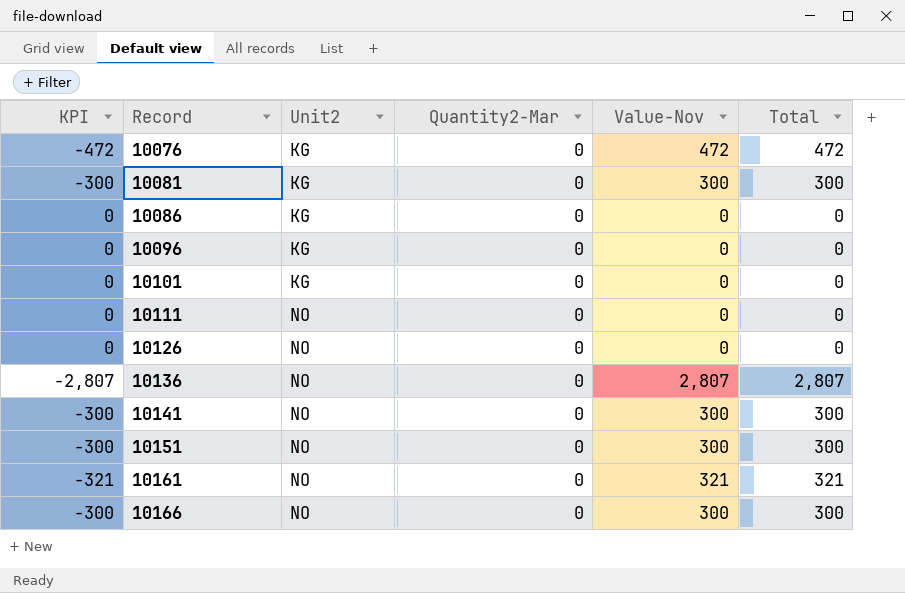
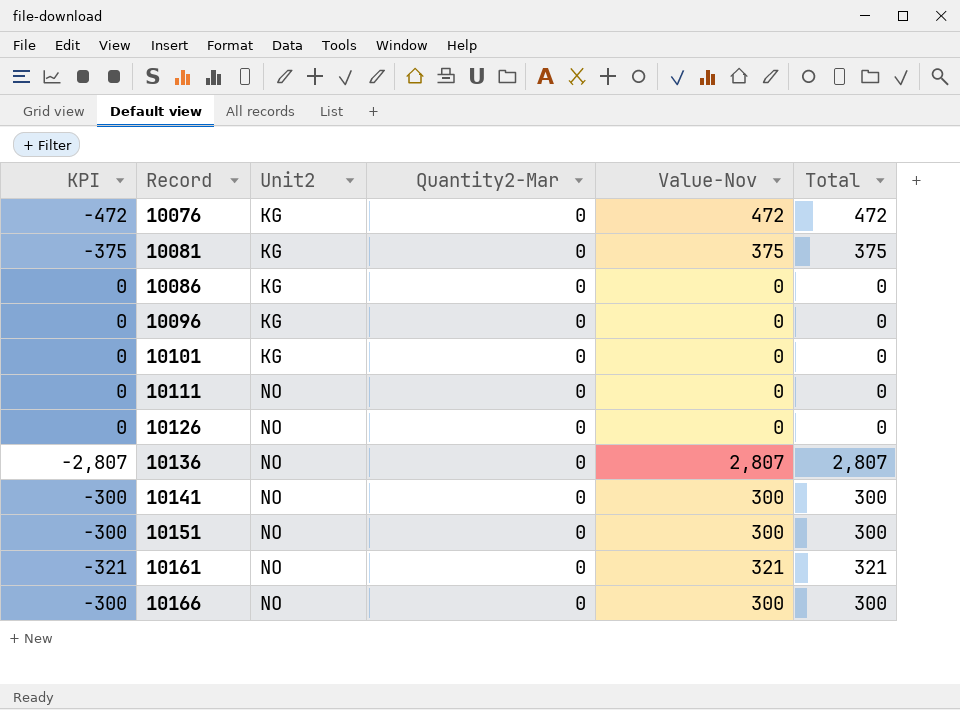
10081 | KPI: -300 -> -375
10081 | Value-Nov: 300 -> 375
10081 | Total: 300 -> 375

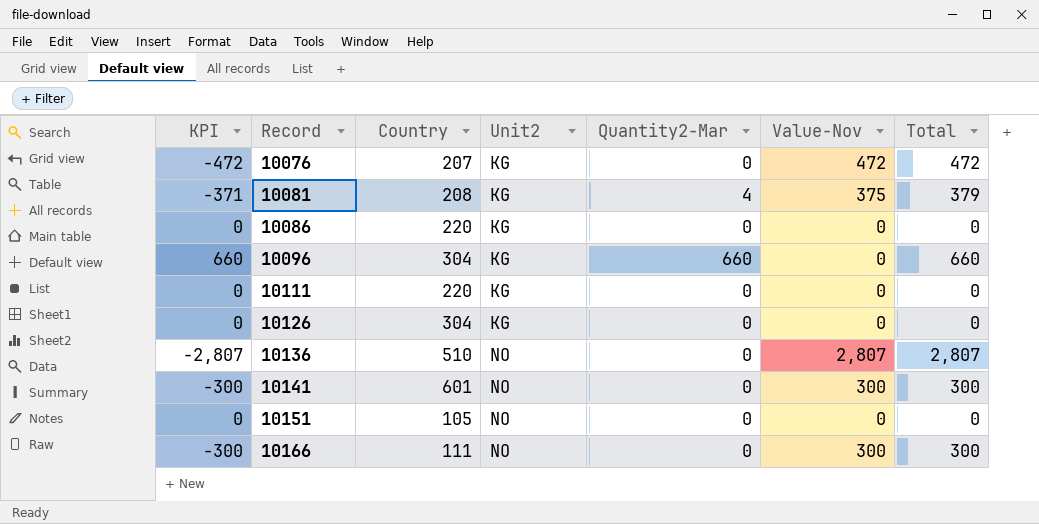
column Country | position: none -> 3
row 10101: 0 | KG | 0 | 0 | 0 -> none
row 10161: -321 | NO | 0 | 321 | 321 -> none
10081 | KPI: -375 -> -371
10081 | Quantity2-Mar: 0 -> 4
10081 | Total: 375 -> 379
10096 | KPI: 0 -> 660
10096 | Quantity2-Mar: 0 -> 660
10096 | Total: 0 -> 660
10111 | Unit2: NO -> KG
10126 | Unit2: NO -> KG
10151 | KPI: -300 -> 0
10151 | Value-Nov: 300 -> 0
10151 | Total: 300 -> 0

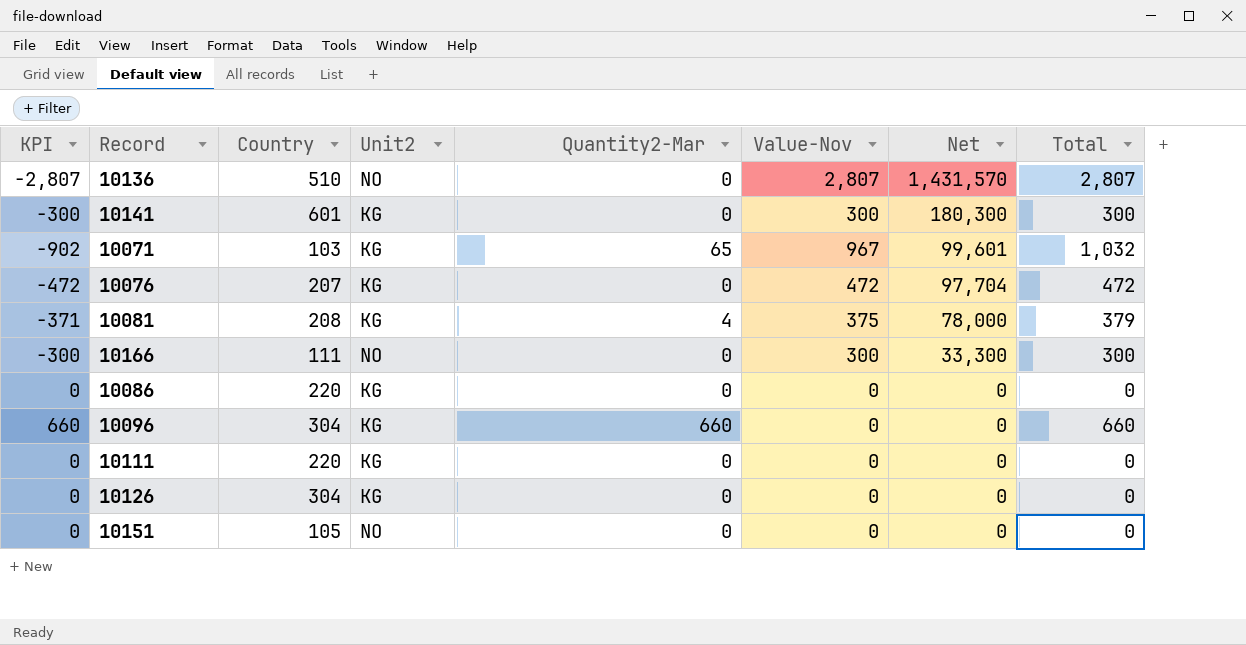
row order: Record ascending -> Net descending
column Net | formula: none -> [Country] * [Value-Nov]
10141 | Unit2: NO -> KG
row 10071: none -> -902 | 103 | KG | 65 | 967 | 99,601 | 1,032

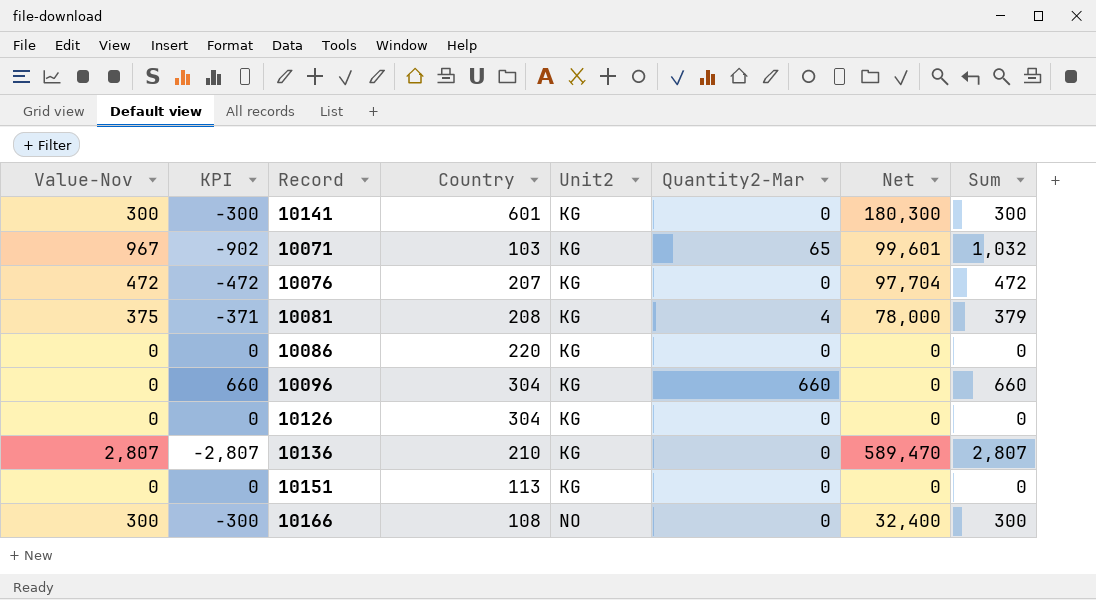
row order: Net descending -> Unit2 ascending
column Value-Nov | position: 6 -> 1
column name: Total -> Sum
row 10111: 0 | 220 | KG | 0 | 0 | 0 | 0 -> none
10136 | Country: 510 -> 210
10136 | Unit2: NO -> KG
10136 | Net: 1,431,570 -> 589,470
10151 | Country: 105 -> 113
10151 | Unit2: NO -> KG
10166 | Country: 111 -> 108
10166 | Net: 33,300 -> 32,400

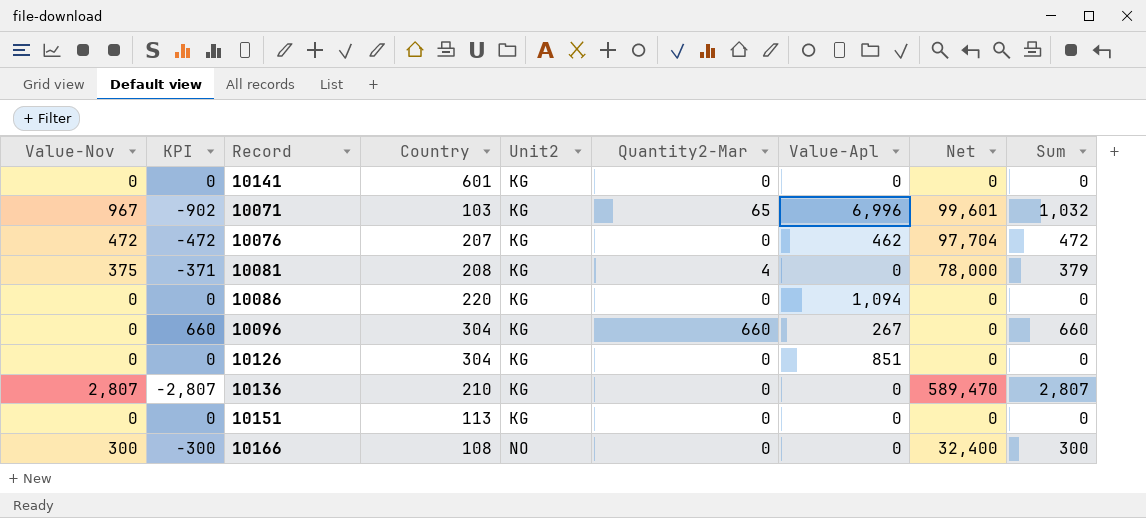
column Value-Apl | position: none -> 7
10141 | Value-Nov: 300 -> 0
10141 | KPI: -300 -> 0
10141 | Net: 180,300 -> 0
10141 | Sum: 300 -> 0

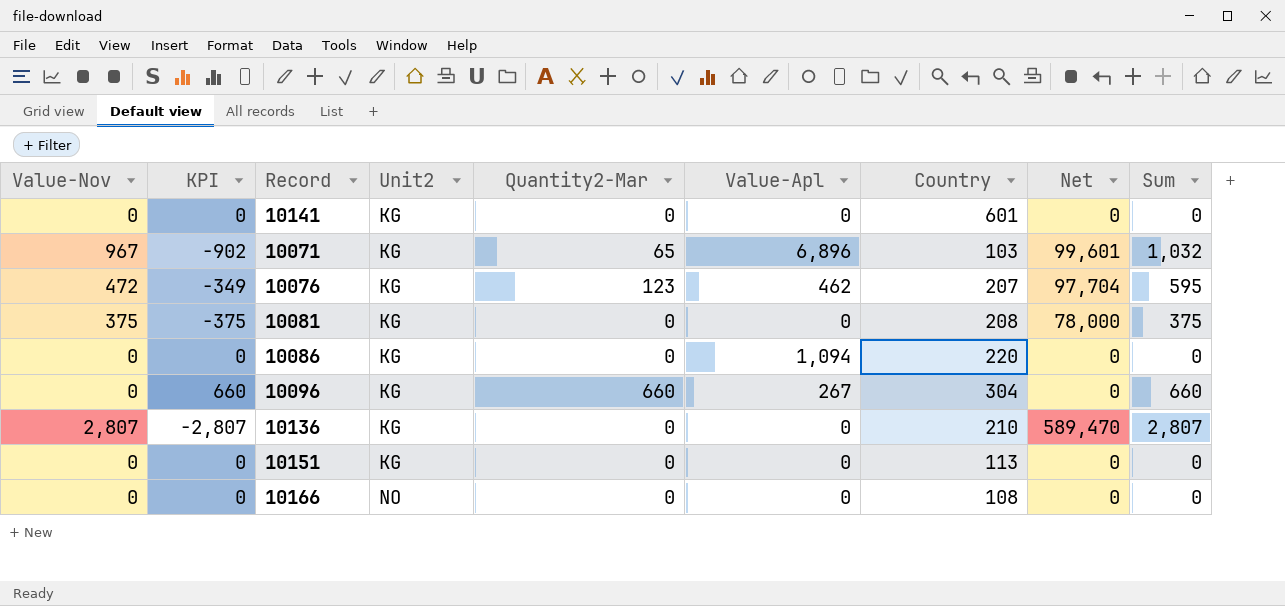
column Country | position: 4 -> 7
row 10126: 0 | 0 | 304 | KG | 0 | 851 | 0 | 0 -> none
10071 | Value-Apl: 6,996 -> 6,896
10076 | KPI: -472 -> -349
10076 | Quantity2-Mar: 0 -> 123
10076 | Sum: 472 -> 595
10081 | KPI: -371 -> -375
10081 | Quantity2-Mar: 4 -> 0
10081 | Sum: 379 -> 375
10166 | Value-Nov: 300 -> 0
10166 | KPI: -300 -> 0
10166 | Net: 32,400 -> 0
10166 | Sum: 300 -> 0

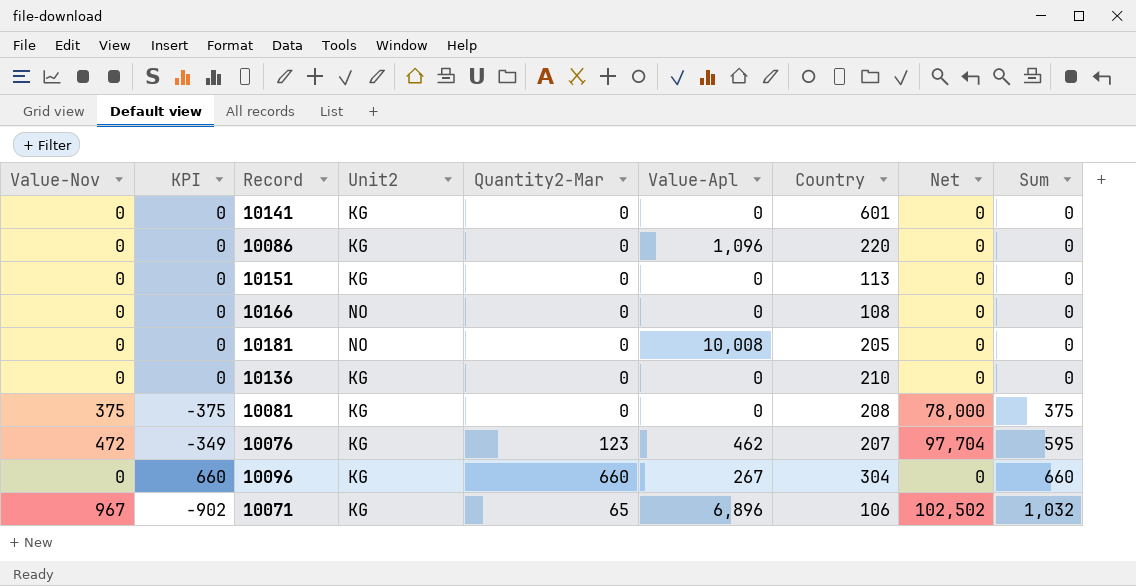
row order: Unit2 ascending -> Sum ascending
10086 | Value-Apl: 1,094 -> 1,096
row 10181: none -> 0 | 0 | NO | 0 | 10,008 | 205 | 0 | 0
10136 | Value-Nov: 2,807 -> 0
10136 | KPI: -2,807 -> 0
10136 | Net: 589,470 -> 0
10136 | Sum: 2,807 -> 0
10071 | Country: 103 -> 106
10071 | Net: 99,601 -> 102,502

